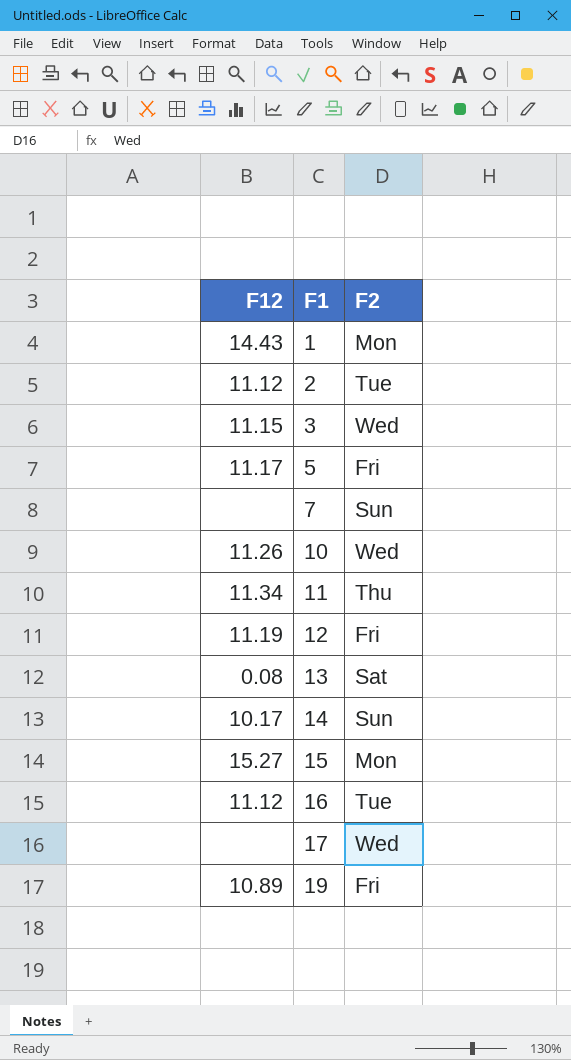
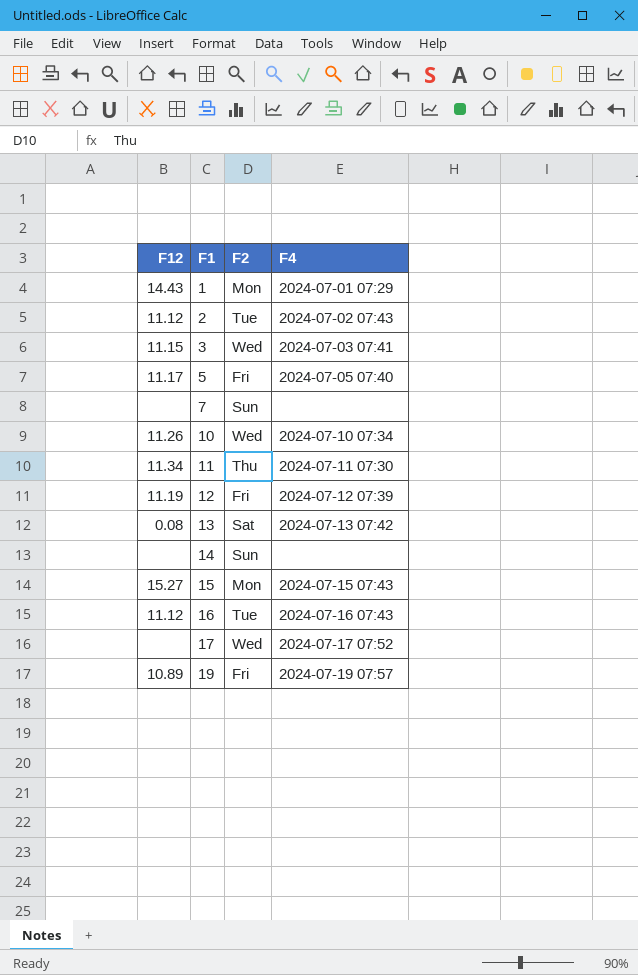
column F4 | position: none -> 4
14 | F12: 10.17 -> none

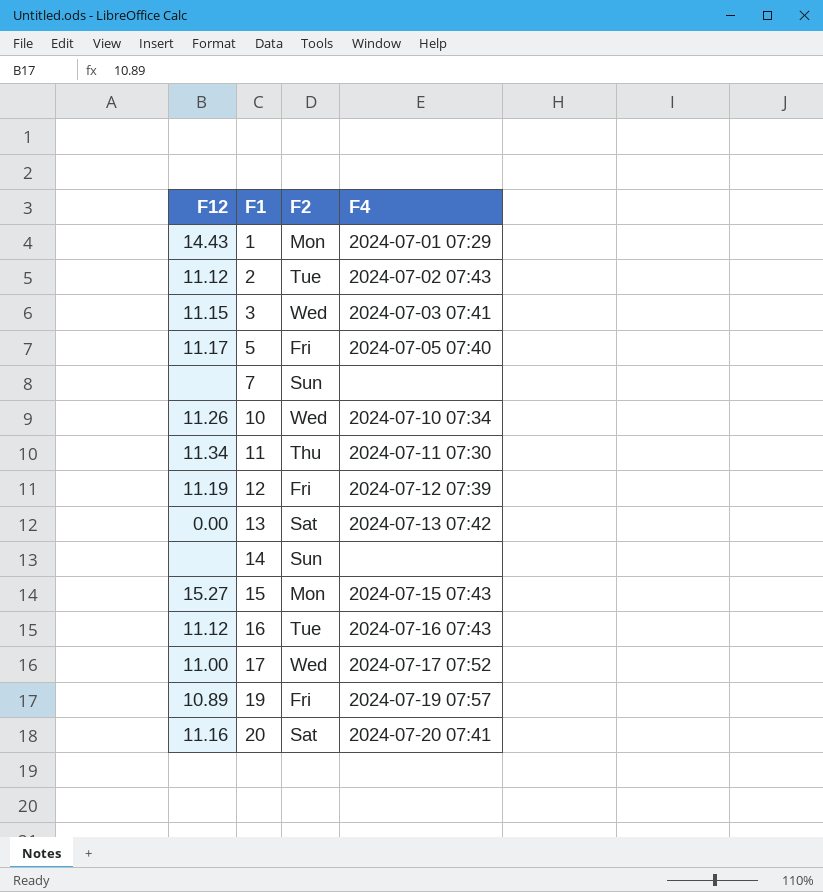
13 | F12: 0.08 -> 0.00
17 | F12: none -> 11.00
row 20: none -> 11.16 | Sat | 2024-07-20 07:41

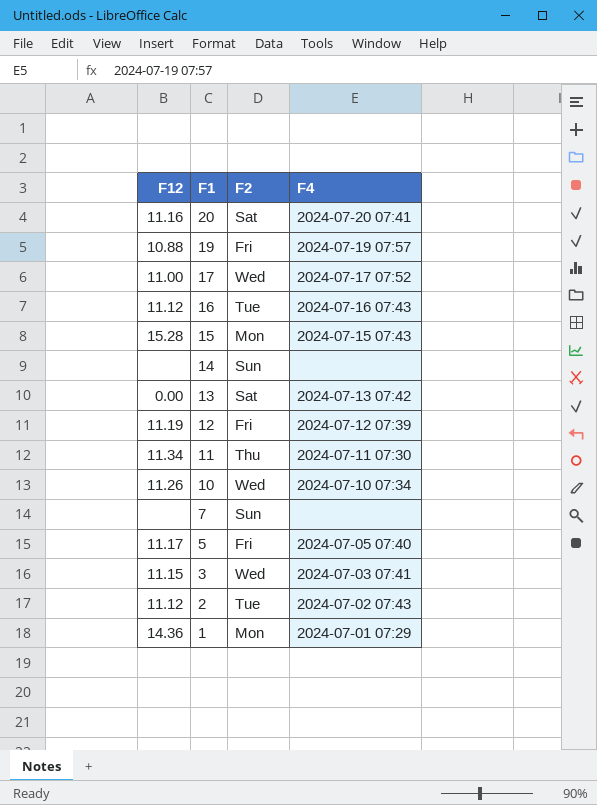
row order: F1 ascending -> F1 descending
19 | F12: 10.89 -> 10.88
15 | F12: 15.27 -> 15.28
1 | F12: 14.43 -> 14.36

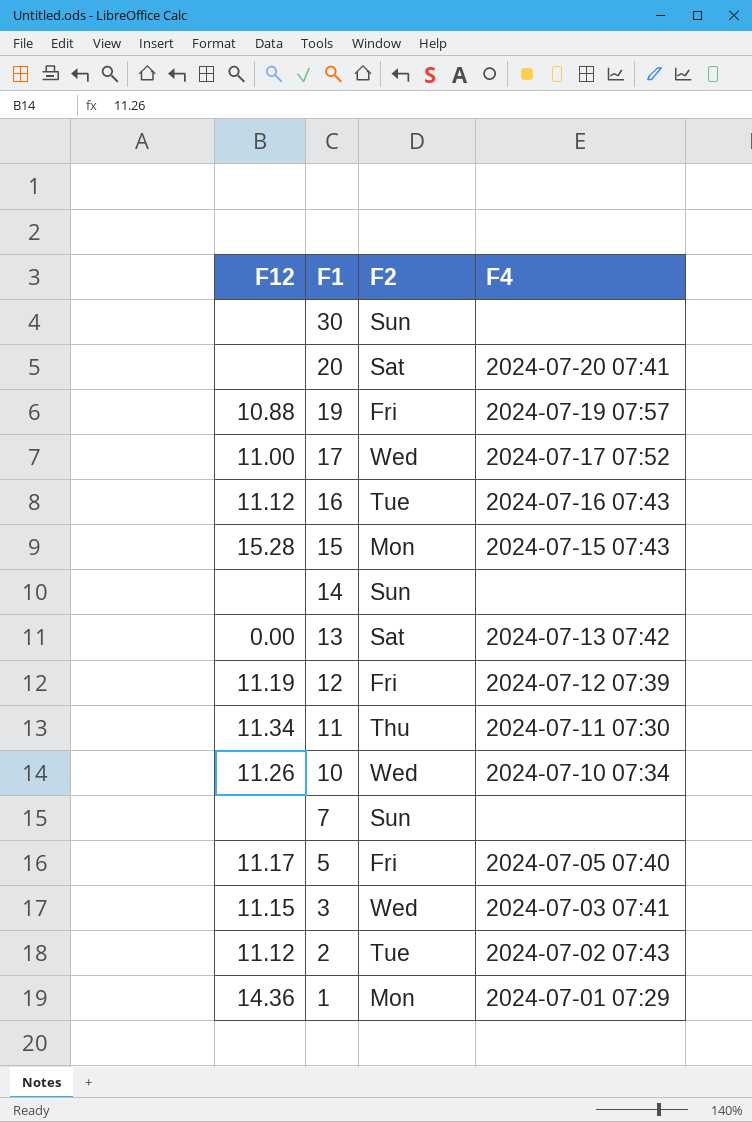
row 30: none -> none | Sun | none
20 | F12: 11.16 -> none

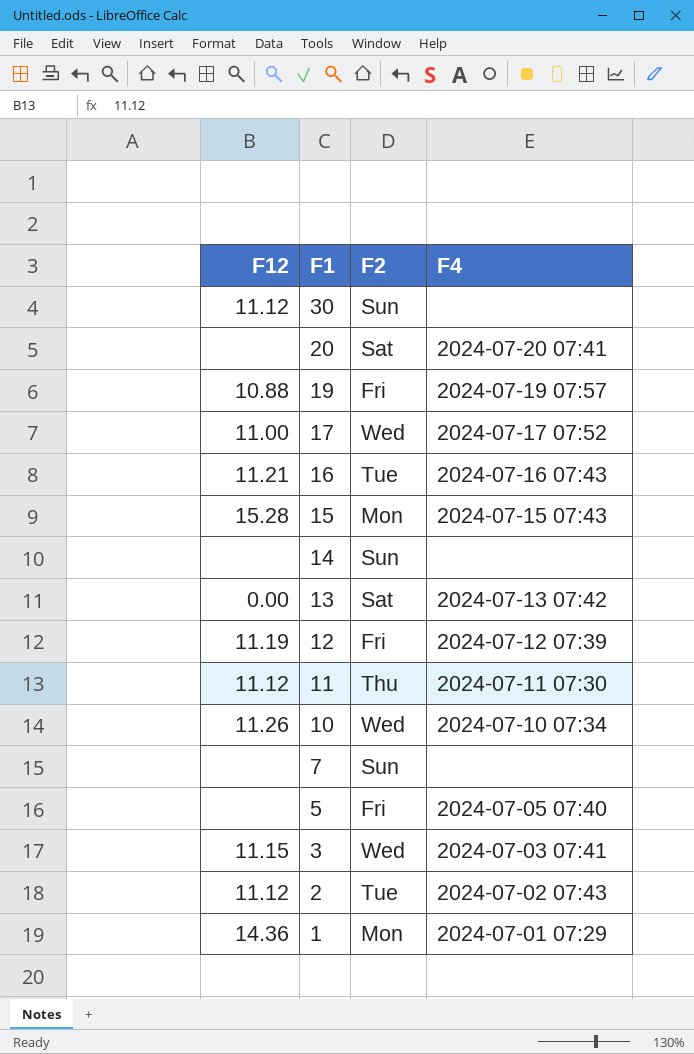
30 | F12: none -> 11.12
16 | F12: 11.12 -> 11.21
11 | F12: 11.34 -> 11.12
5 | F12: 11.17 -> none

